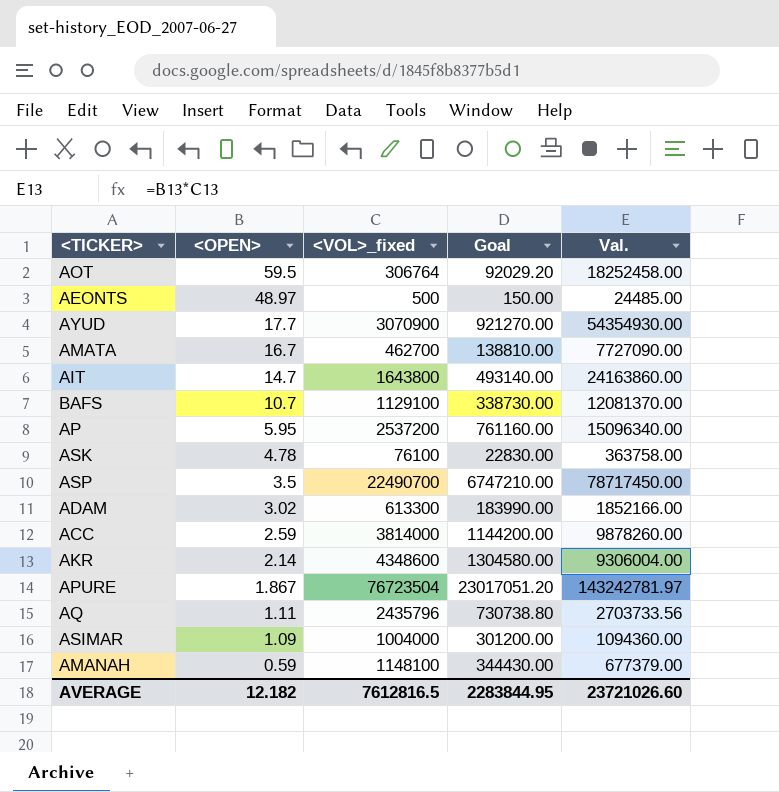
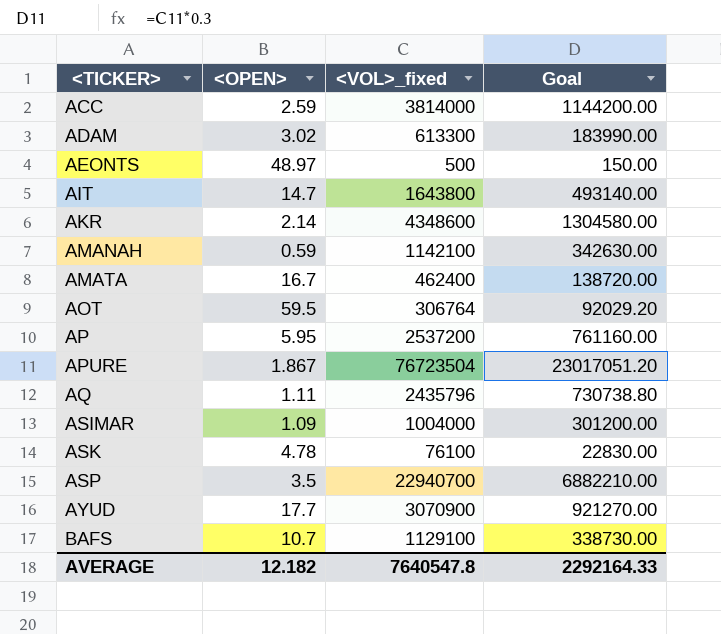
row order: <OPEN> descending -> <TICKER> ascending
column Val. | formula: [<OPEN>] * [<VOL>_fixed] -> none
AMANAH | <VOL>_fixed: 1148100 -> 1142100
AMANAH | Goal: 344430.00 -> 342630.00
AMATA | <VOL>_fixed: 462700 -> 462400
AMATA | Goal: 138810.00 -> 138720.00
ASP | <VOL>_fixed: 22490700 -> 22940700
ASP | Goal: 6747210.00 -> 6882210.00
AVERAGE | <VOL>_fixed: 7612816.5 -> 7640547.8
AVERAGE | Goal: 2283844.95 -> 2292164.33

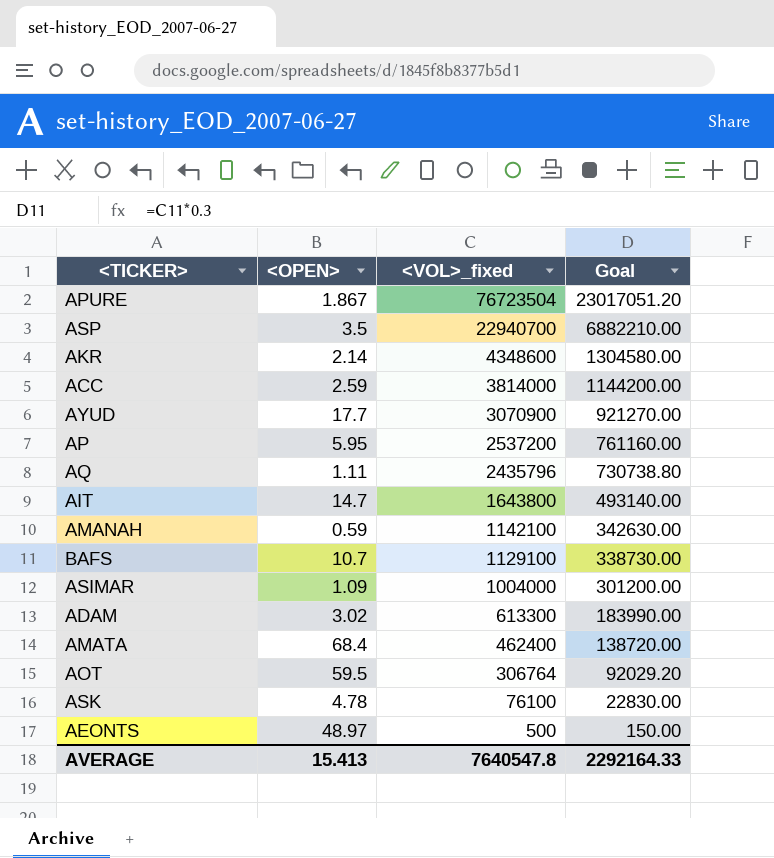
row order: <TICKER> ascending -> <VOL>_fixed descending
AMATA | <OPEN>: 16.7 -> 68.4
AVERAGE | <OPEN>: 12.182 -> 15.413

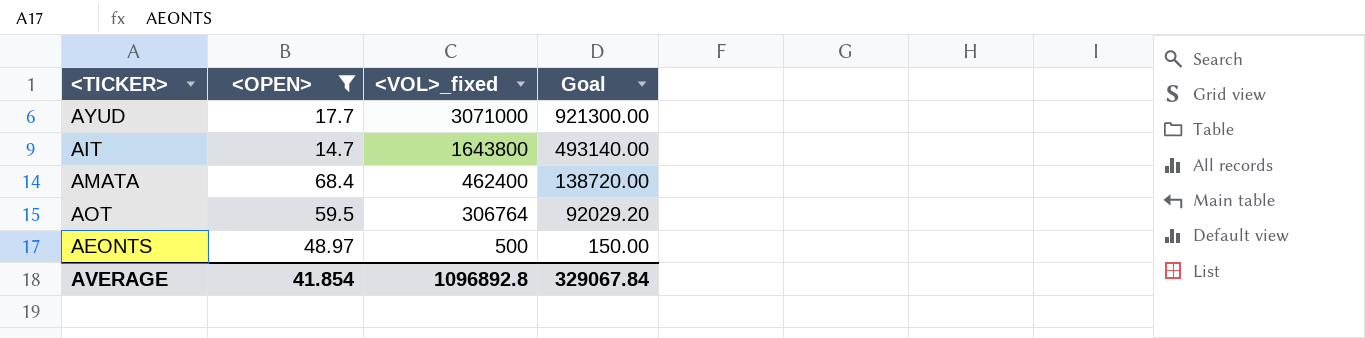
filter: none -> <OPEN> >= 14.7
AYUD | <VOL>_fixed: 3070900 -> 3071000
AYUD | Goal: 921270.00 -> 921300.00
AVERAGE | <OPEN>: 15.413 -> 41.854
AVERAGE | <VOL>_fixed: 7640547.8 -> 1096892.8
AVERAGE | Goal: 2292164.33 -> 329067.84

